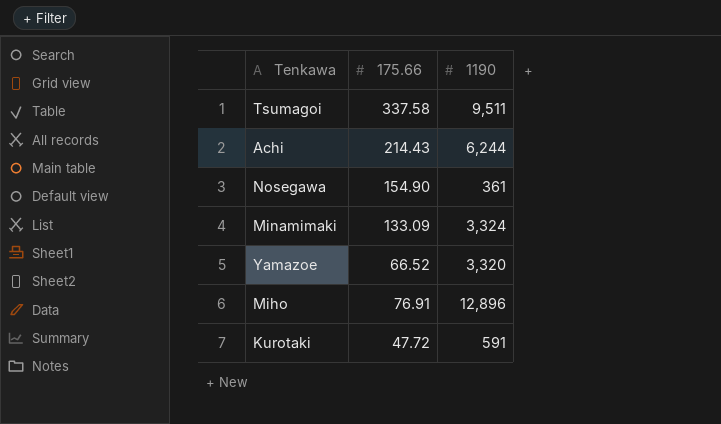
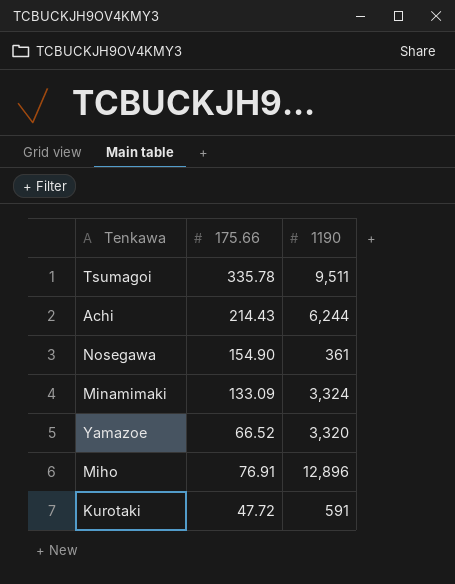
Tsumagoi | 175.66: 337.58 -> 335.78

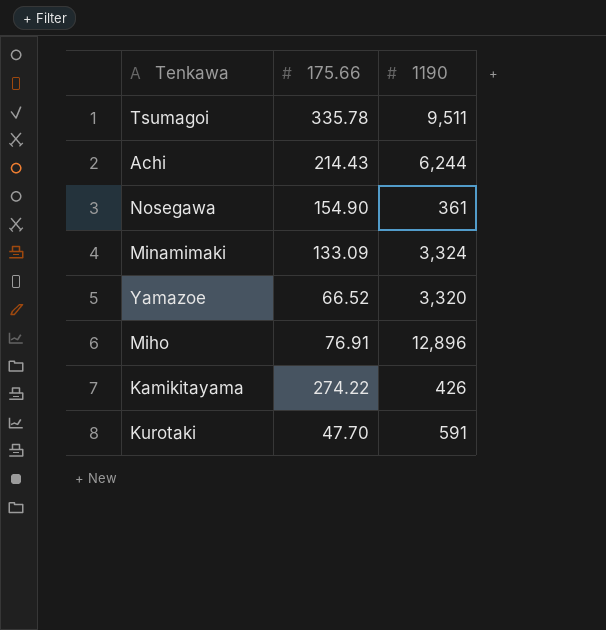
row Kamikitayama: none -> 274.22 | 426
Kurotaki | 175.66: 47.72 -> 47.70

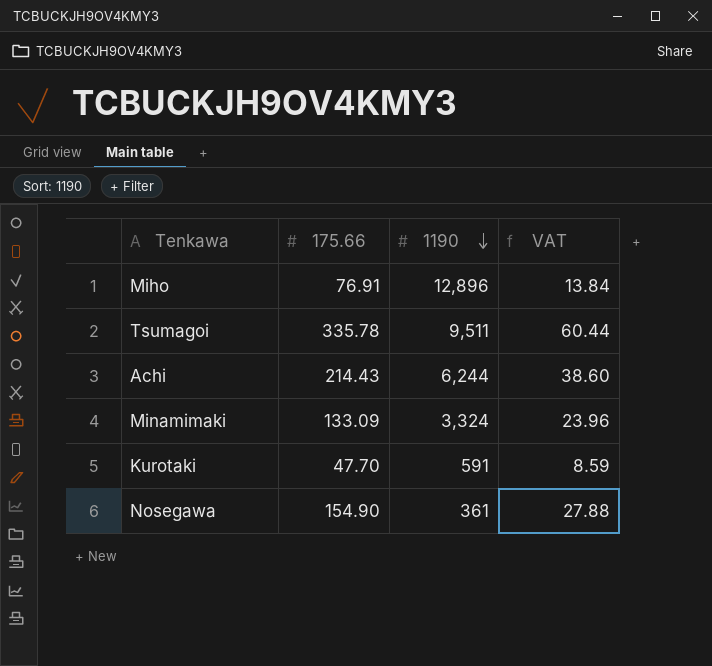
row order: none -> 1190 descending
column VAT | formula: none -> [175.66] * 0.18
row Yamazoe: 66.52 | 3,320 -> none
row Kamikitayama: 274.22 | 426 -> none

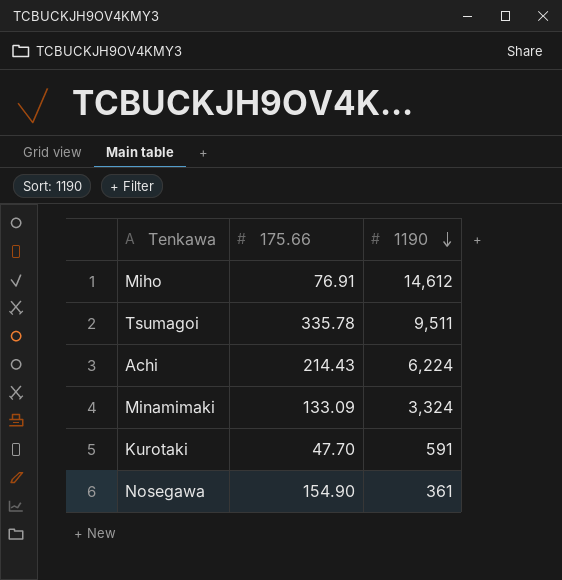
column VAT | formula: [175.66] * 0.18 -> none
Miho | 1190: 12,896 -> 14,612
Achi | 1190: 6,244 -> 6,224

